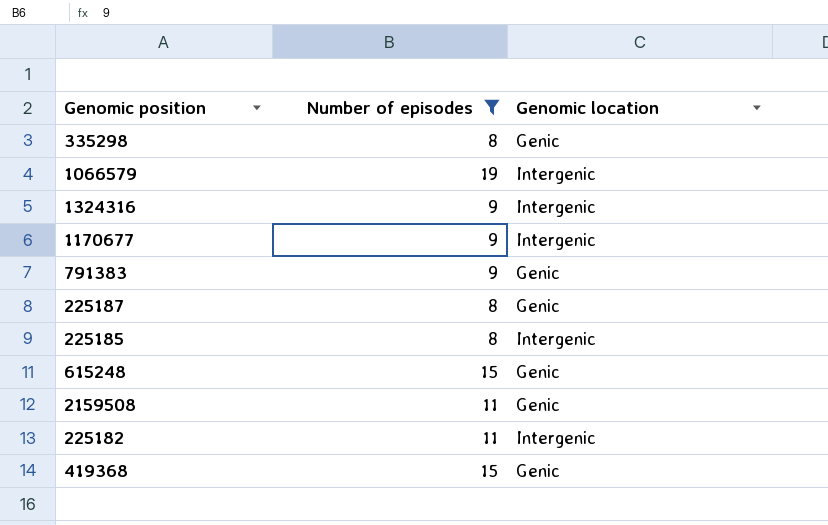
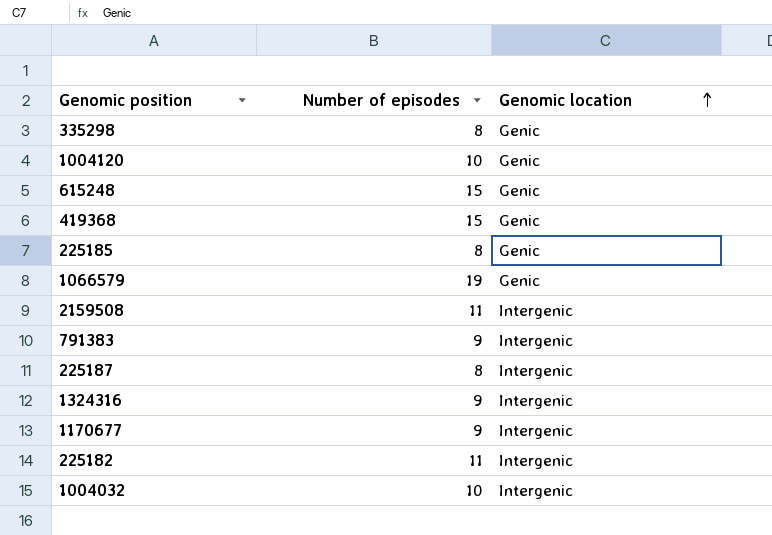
filter: Number of episodes != 10 -> none
row order: none -> Genomic location ascending
225185 | Genomic location: Intergenic -> Genic
1066579 | Genomic location: Intergenic -> Genic
2159508 | Genomic location: Genic -> Intergenic
791383 | Genomic location: Genic -> Intergenic
225187 | Genomic location: Genic -> Intergenic

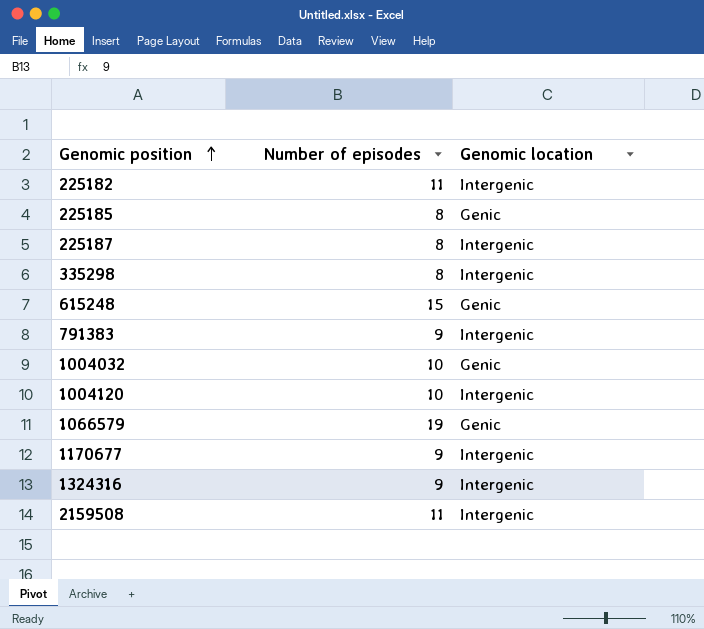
row order: Genomic location ascending -> Genomic position ascending
row 419368: 15 | Genic -> none
335298 | Genomic location: Genic -> Intergenic
1004032 | Genomic location: Intergenic -> Genic
1004120 | Genomic location: Genic -> Intergenic

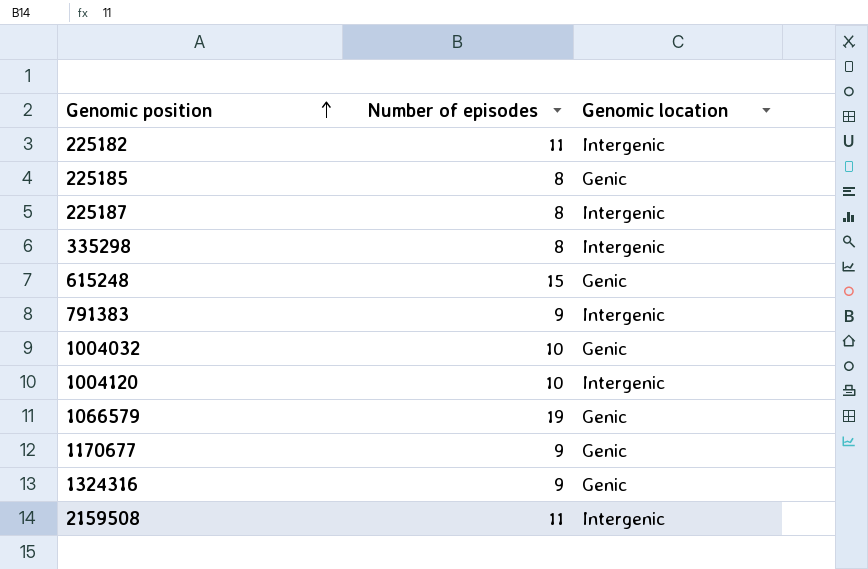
1170677 | Genomic location: Intergenic -> Genic
1324316 | Genomic location: Intergenic -> Genic

